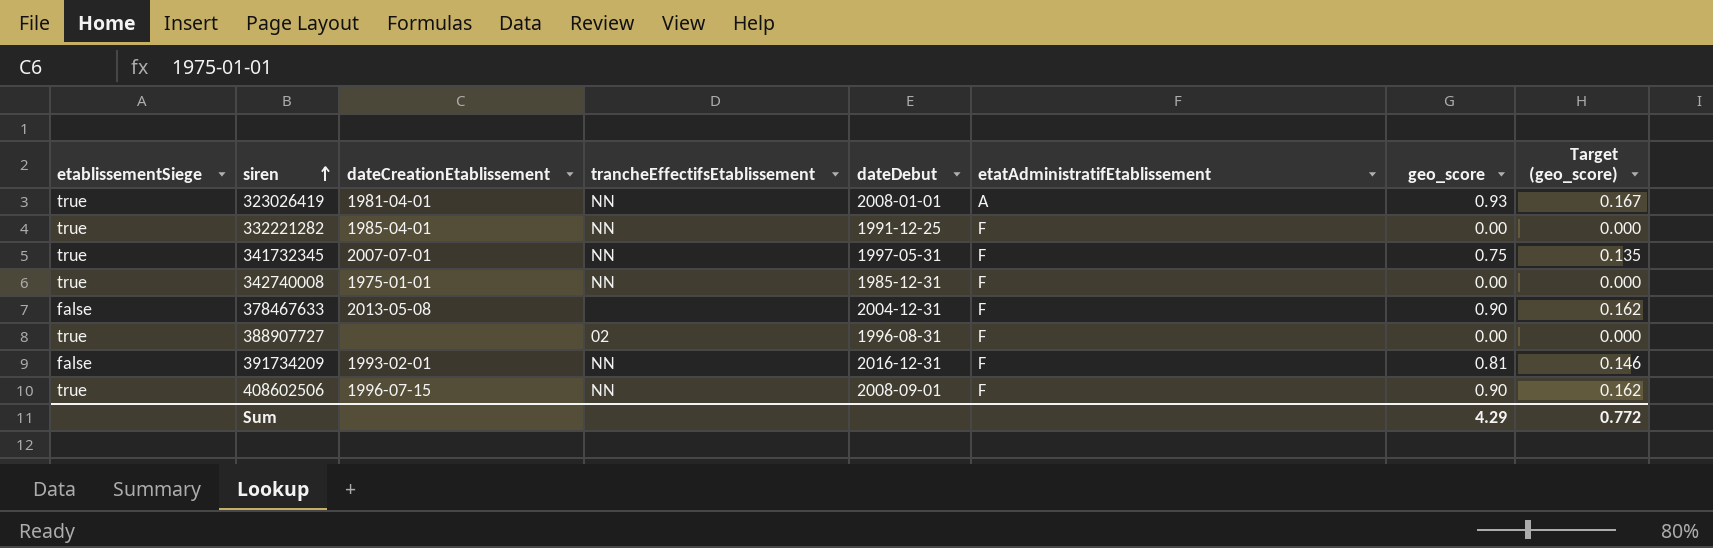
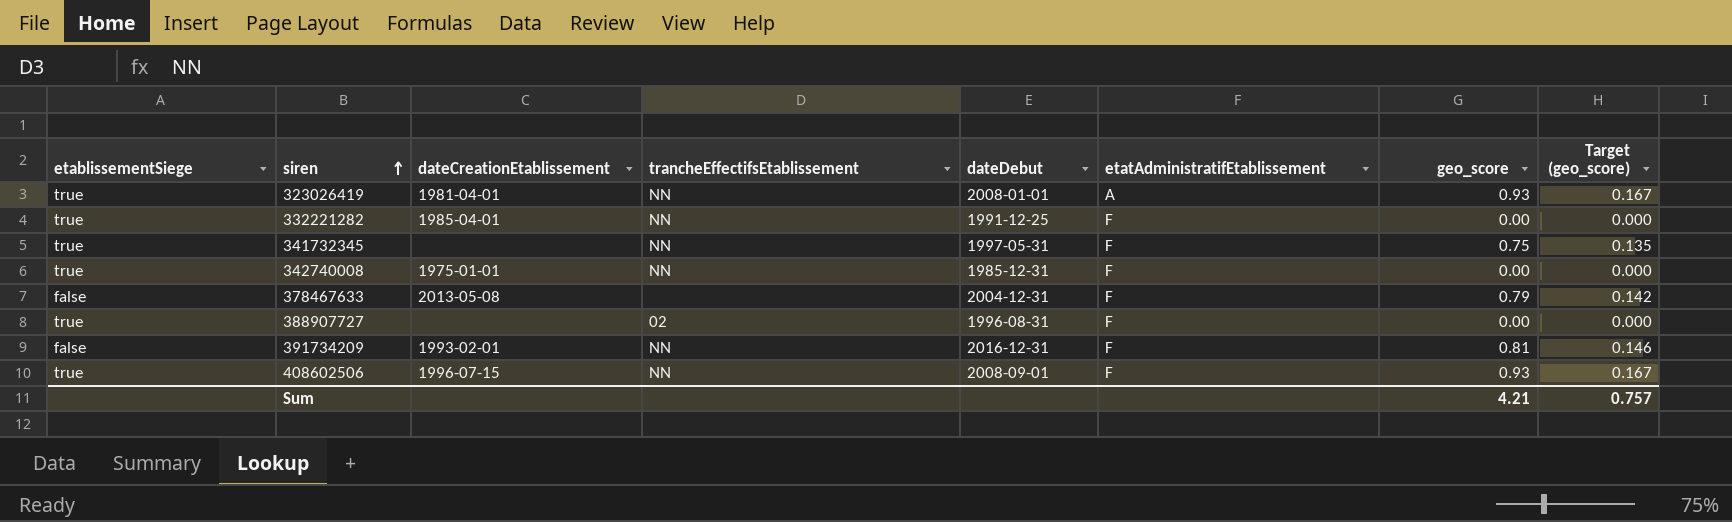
341732345 | dateCreationEtablissement: 2007-07-01 -> none
378467633 | geo_score: 0.90 -> 0.79
378467633 | Target (geo_score): 0.162 -> 0.142
408602506 | geo_score: 0.90 -> 0.93
408602506 | Target (geo_score): 0.162 -> 0.167
Sum | geo_score: 4.29 -> 4.21
Sum | Target (geo_score): 0.772 -> 0.757

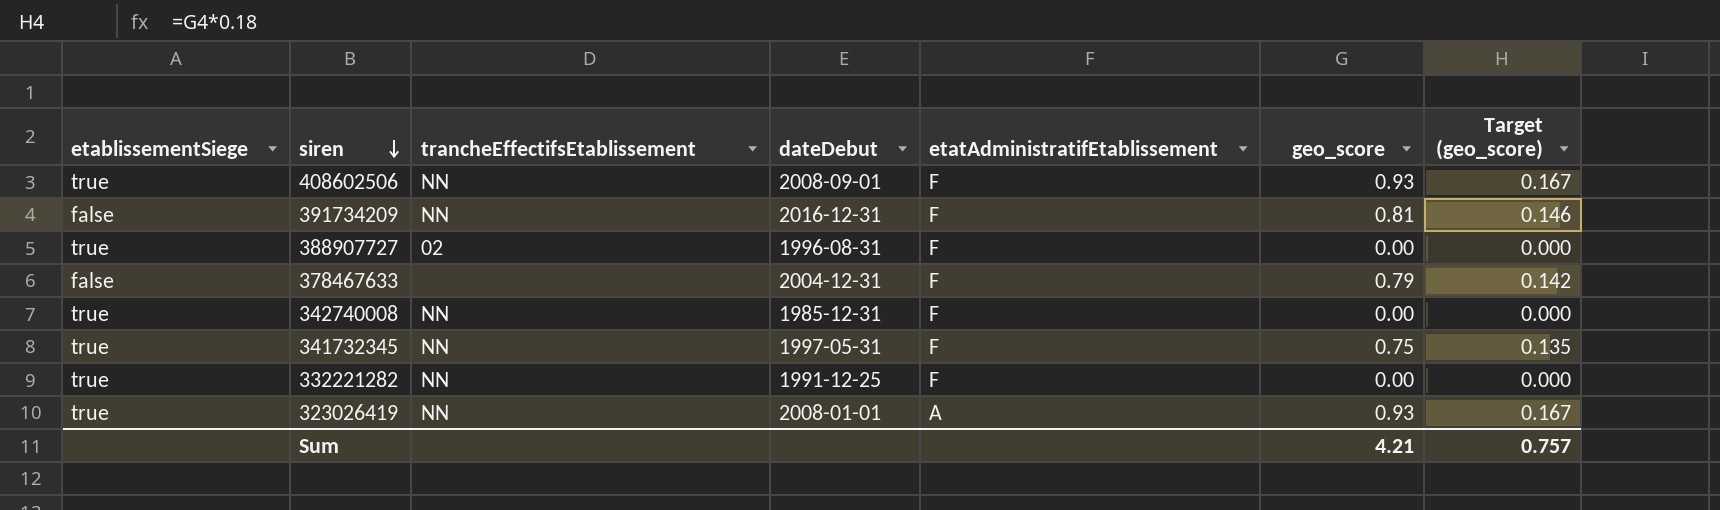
row order: siren ascending -> siren descending
column dateCreationEtablissement | position: 3 -> none

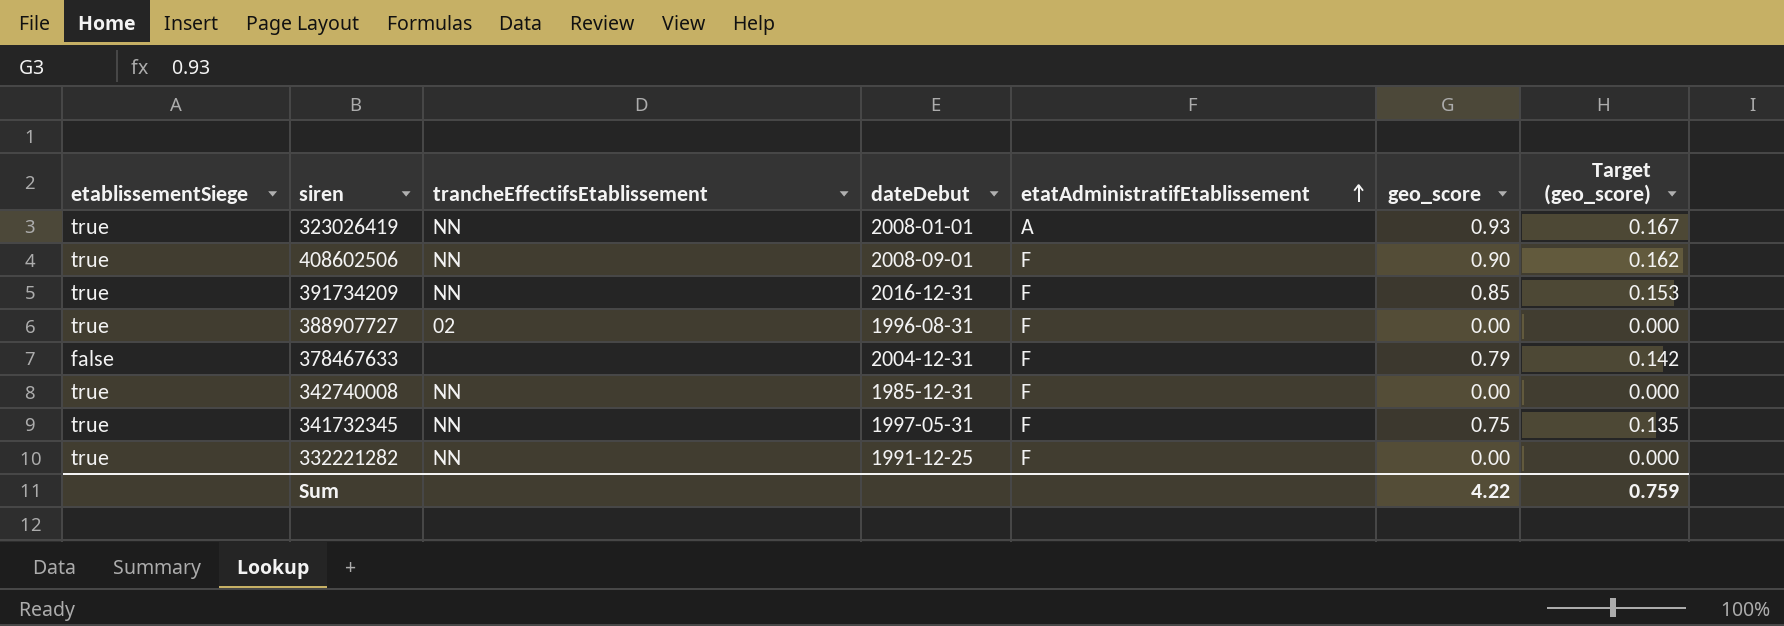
row order: siren descending -> etatAdministratifEtablissement ascending
408602506 | geo_score: 0.93 -> 0.90
408602506 | Target (geo_score): 0.167 -> 0.162
391734209 | etablissementSiege: false -> true
391734209 | geo_score: 0.81 -> 0.85
391734209 | Target (geo_score): 0.146 -> 0.153
Sum | geo_score: 4.21 -> 4.22
Sum | Target (geo_score): 0.757 -> 0.759

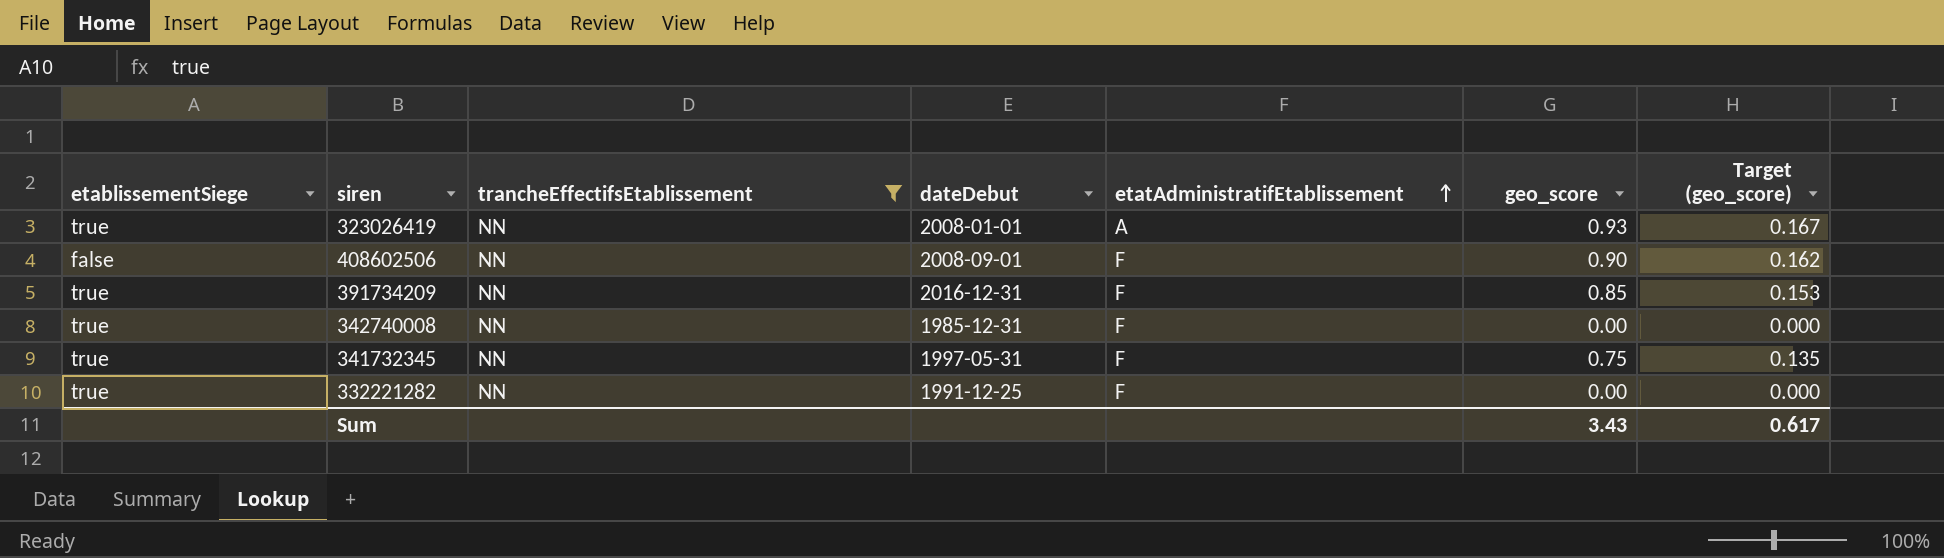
filter: none -> trancheEffectifsEtablissement = NN
408602506 | etablissementSiege: true -> false
Sum | geo_score: 4.22 -> 3.43
Sum | Target (geo_score): 0.759 -> 0.617

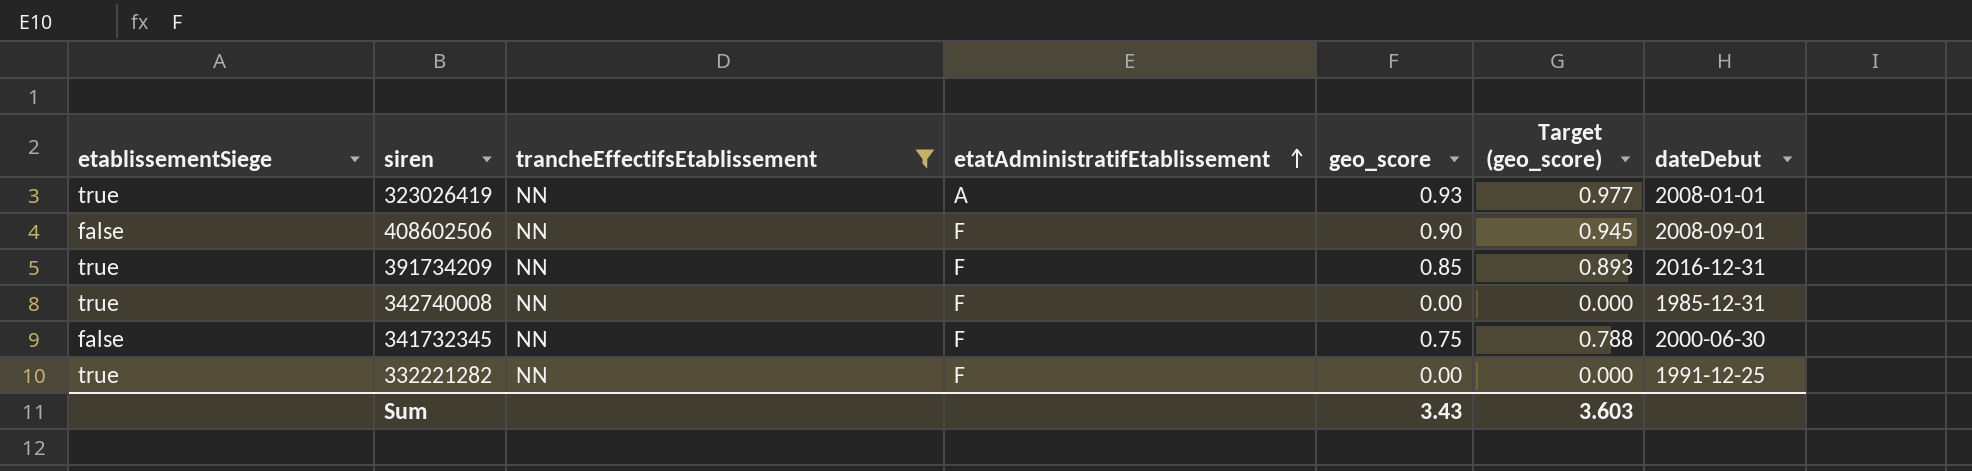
column Target (geo_score) | formula: [geo_score] * 0.18 -> [geo_score] * 1.05
column dateDebut | position: 4 -> 7
341732345 | etablissementSiege: true -> false
341732345 | dateDebut: 1997-05-31 -> 2000-06-30
Sum | Target (geo_score): 0.617 -> 3.603

